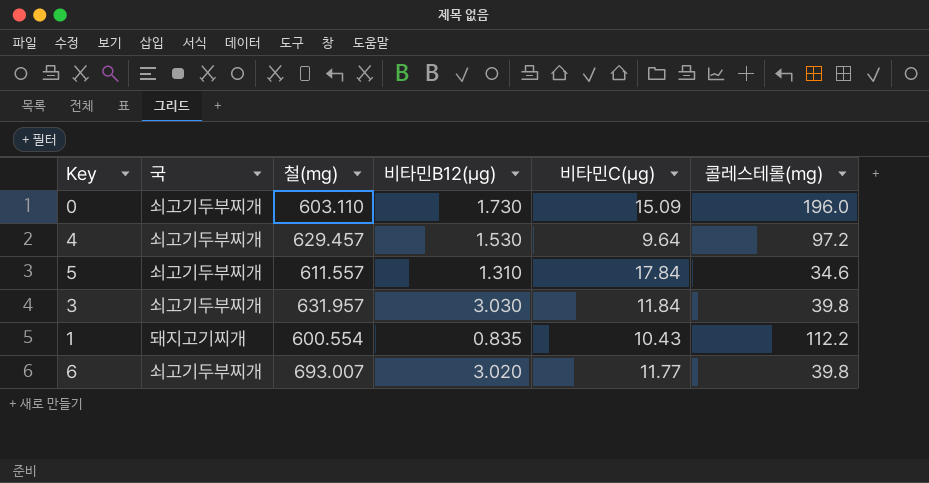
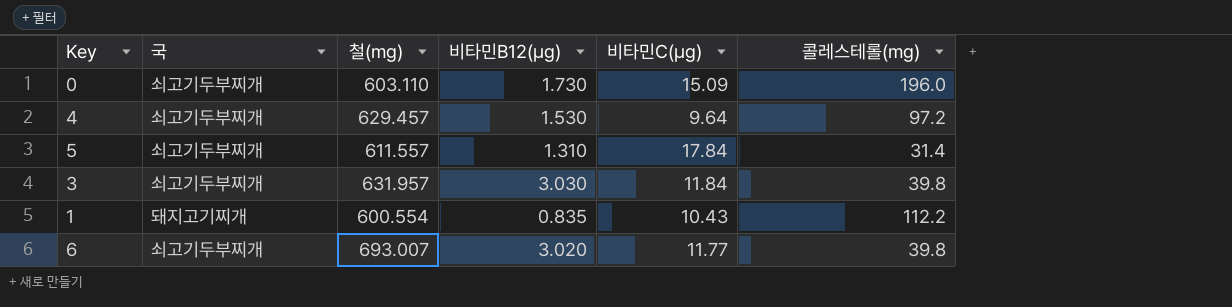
5 | 콜레스테롤(mg): 34.6 -> 31.4

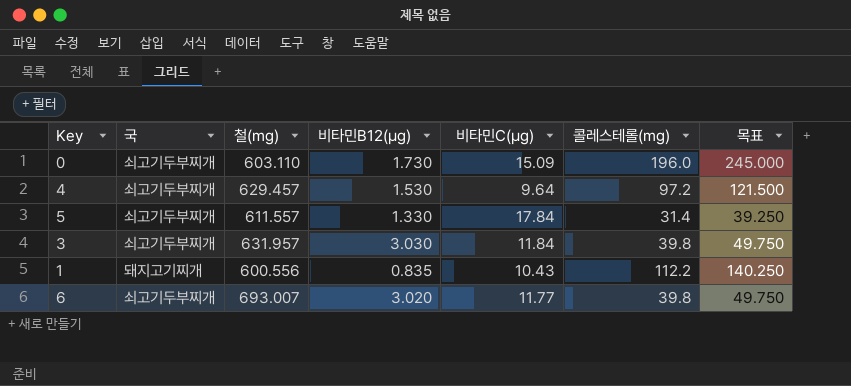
column 목표 | formula: none -> [콜레스테롤(mg)] * 1.25
5 | 비타민B12(μg): 1.310 -> 1.330
1 | 철(mg): 600.554 -> 600.556

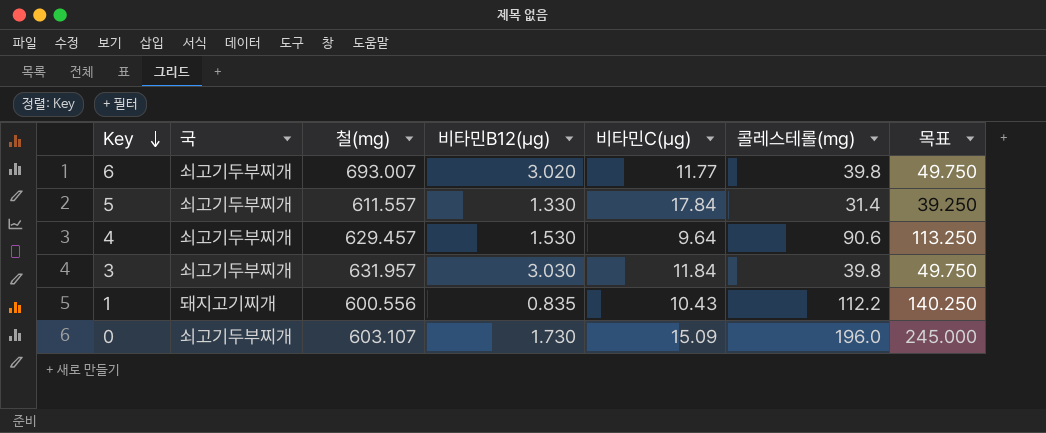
row order: none -> Key descending
4 | 콜레스테롤(mg): 97.2 -> 90.6
4 | 목표: 121.500 -> 113.250
0 | 철(mg): 603.110 -> 603.107

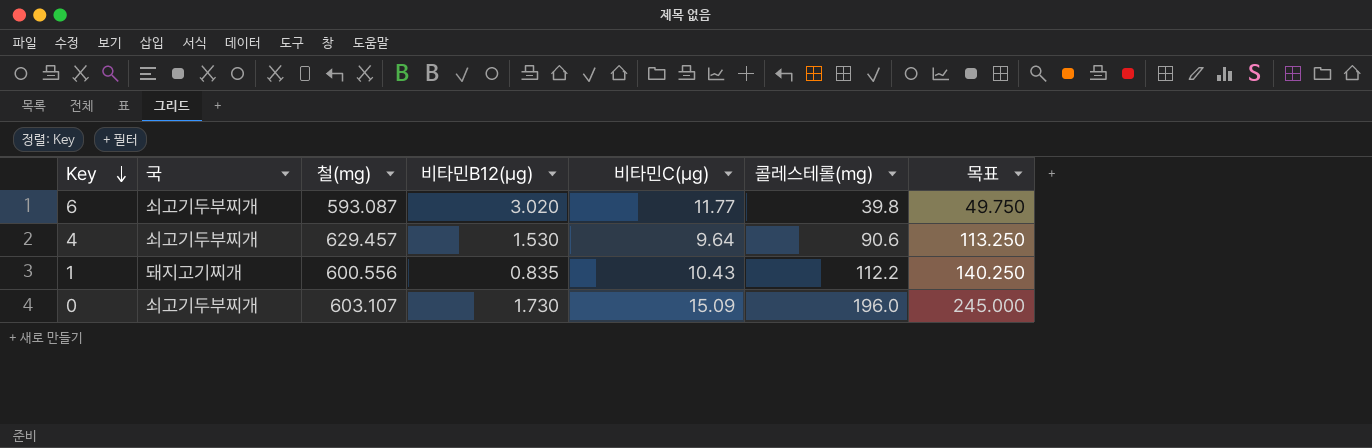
row 5: 쇠고기두부찌개 | 611.557 | 1.330 | 17.84 | 31.4 | 39.250 -> none
row 3: 쇠고기두부찌개 | 631.957 | 3.030 | 11.84 | 39.8 | 49.750 -> none
6 | 철(mg): 693.007 -> 593.087

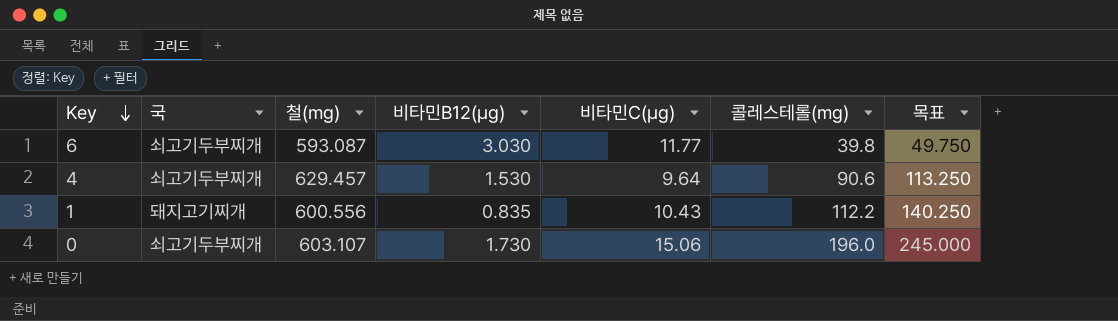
6 | 비타민B12(μg): 3.020 -> 3.030
0 | 비타민C(μg): 15.09 -> 15.06

